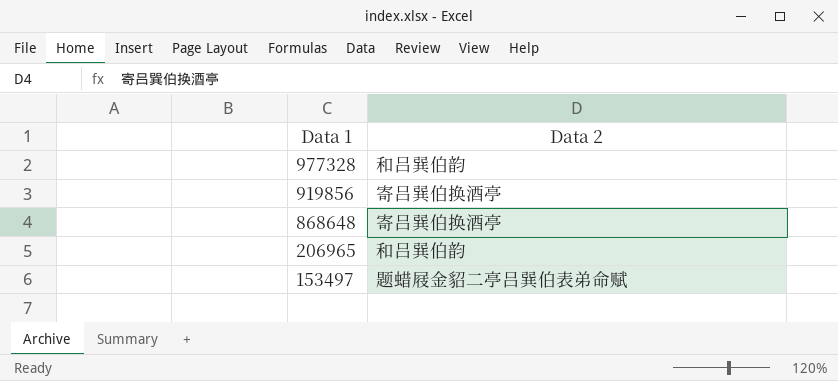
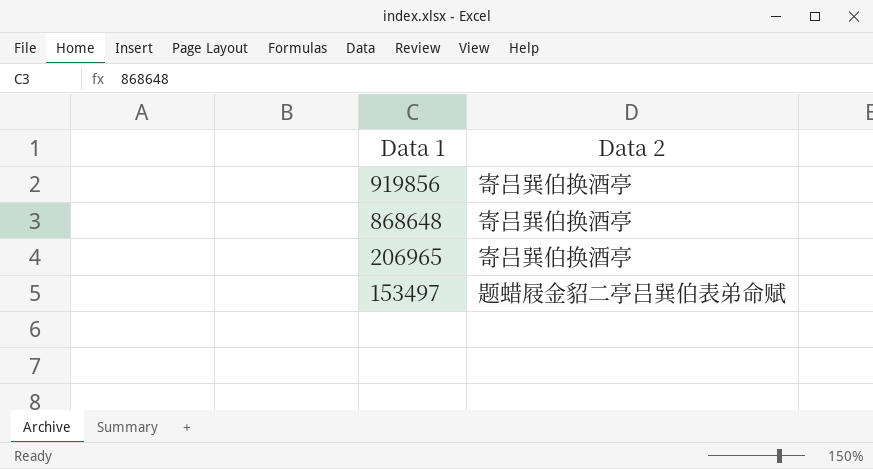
row 977328: 和吕巽伯韵 -> none
206965 | Data 2: 和吕巽伯韵 -> 寄吕巽伯换酒亭

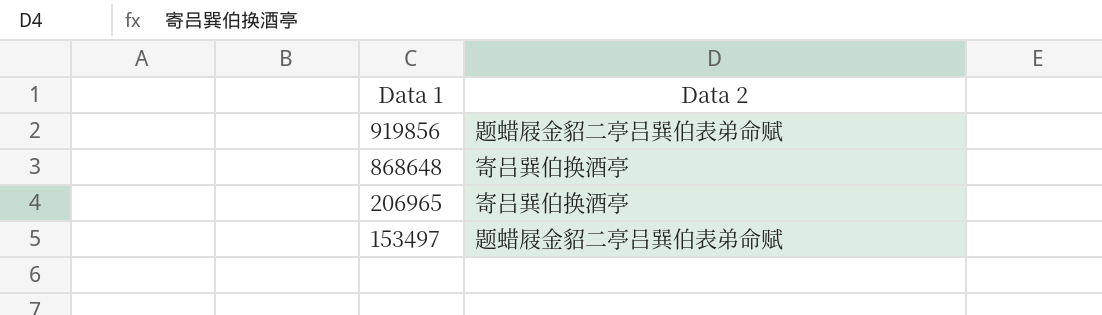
919856 | Data 2: 寄吕巽伯换酒亭 -> 题蜡屐金貂二亭吕巽伯表弟命赋

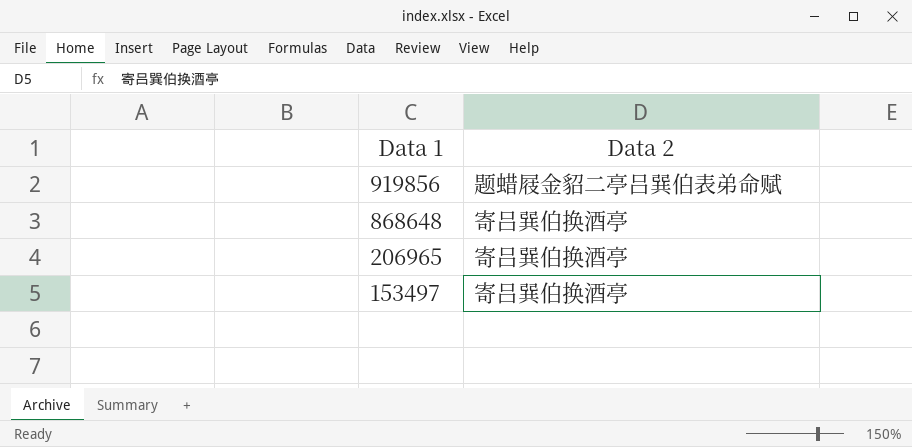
153497 | Data 2: 题蜡屐金貂二亭吕巽伯表弟命赋 -> 寄吕巽伯换酒亭

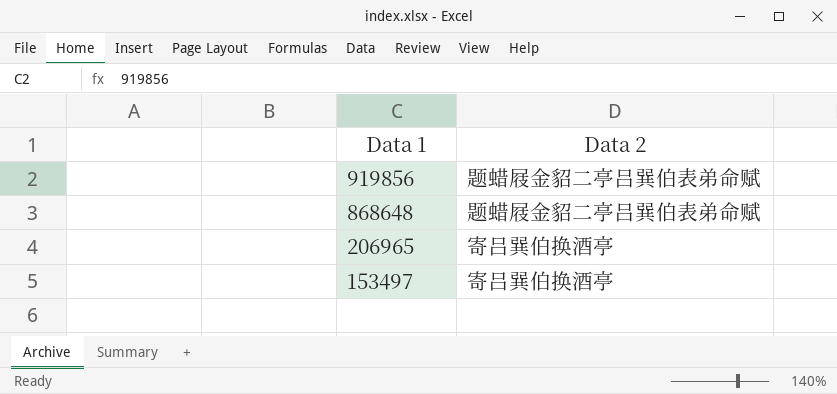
868648 | Data 2: 寄吕巽伯换酒亭 -> 题蜡屐金貂二亭吕巽伯表弟命赋

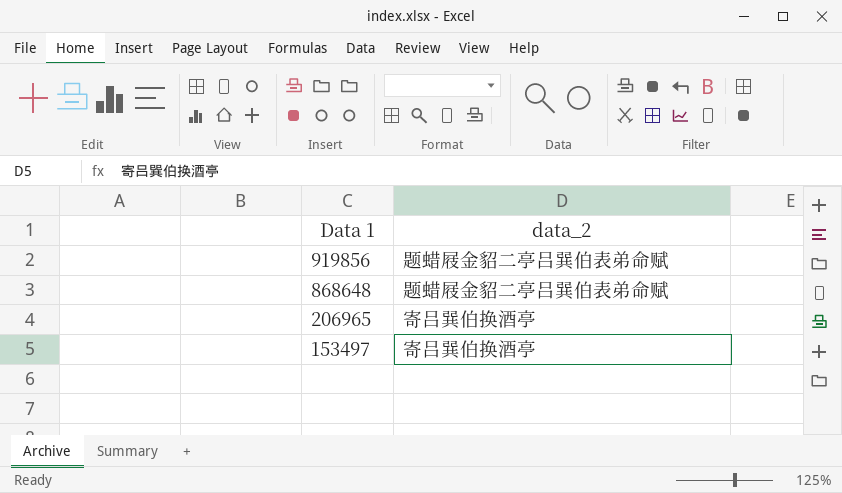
column name: Data 2 -> data_2

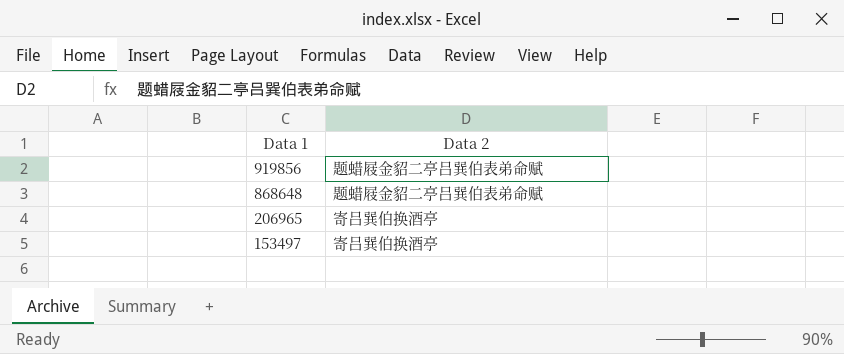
column name: data_2 -> Data 2

